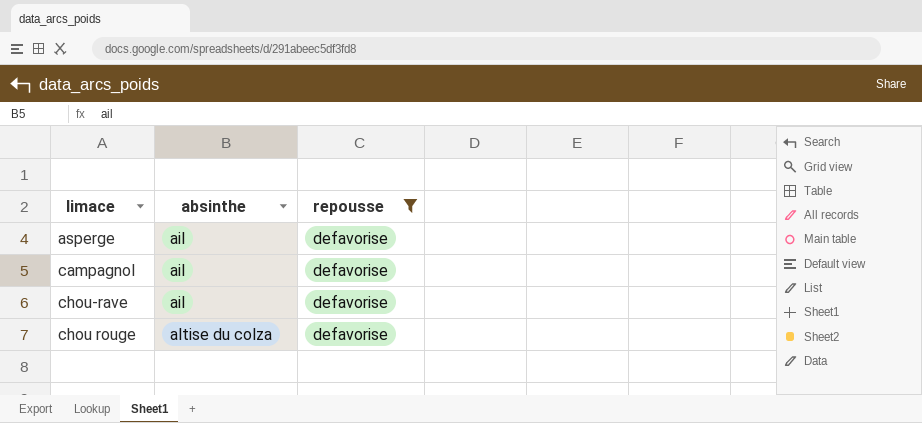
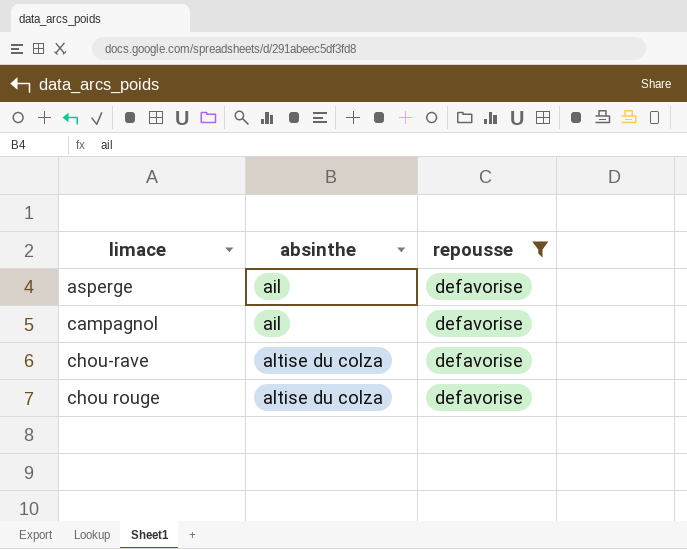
chou-rave | absinthe: ail -> altise du colza

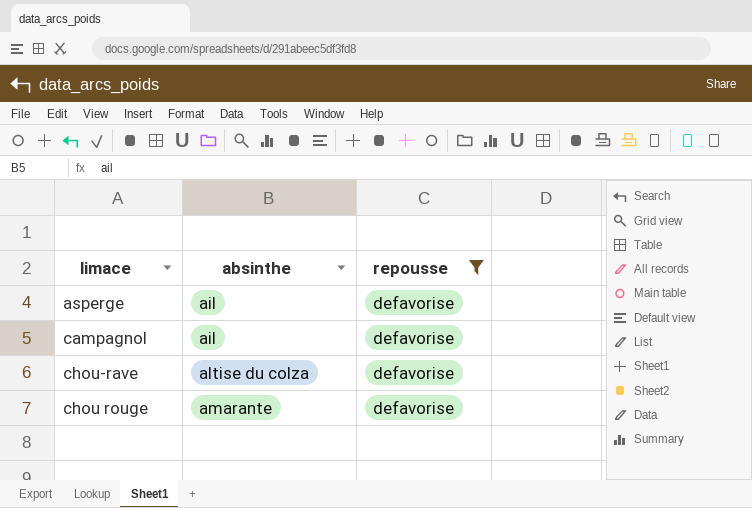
chou rouge | absinthe: altise du colza -> amarante

